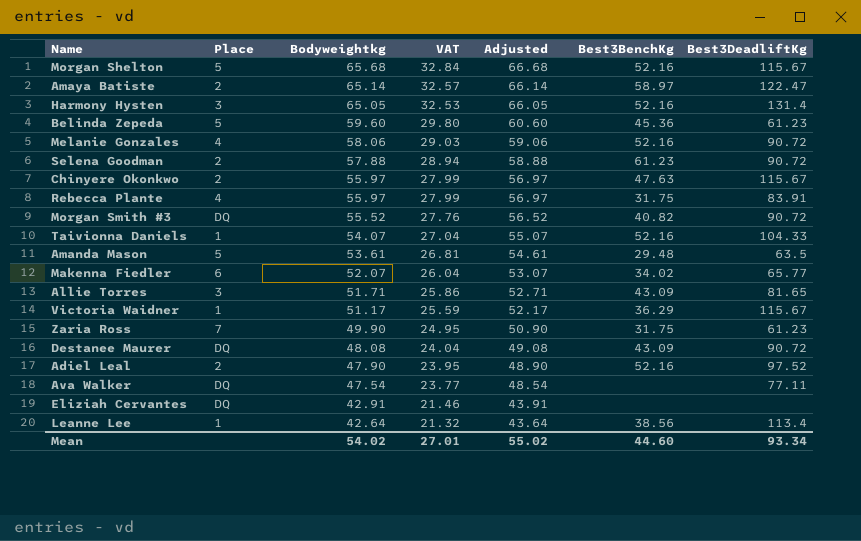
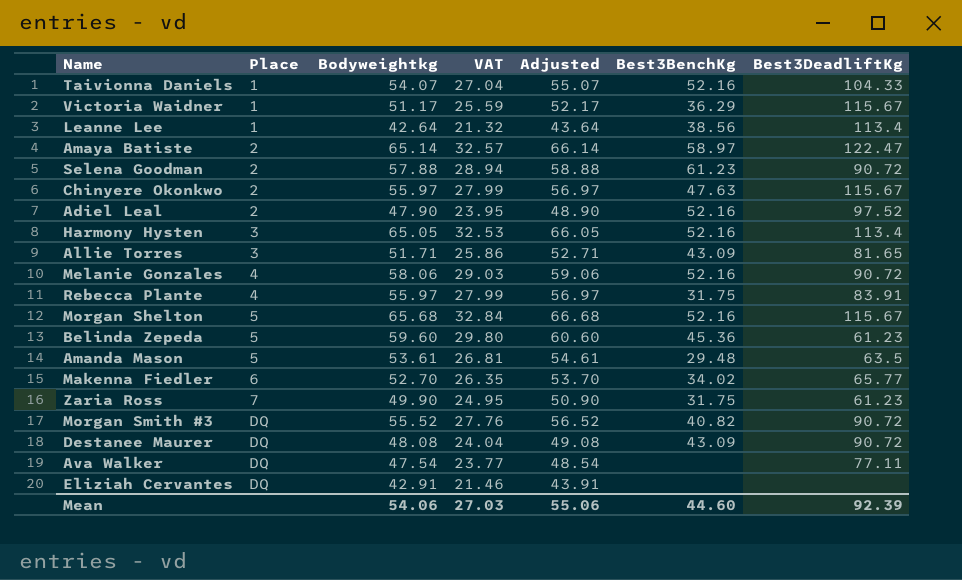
row order: Bodyweightkg descending -> Place ascending
Harmony Hysten | Best3DeadliftKg: 131.4 -> 113.4
Makenna Fiedler | Bodyweightkg: 52.07 -> 52.70
Makenna Fiedler | VAT: 26.04 -> 26.35
Makenna Fiedler | Adjusted: 53.07 -> 53.70
Mean | Bodyweightkg: 54.02 -> 54.06
Mean | VAT: 27.01 -> 27.03
Mean | Adjusted: 55.02 -> 55.06
Mean | Best3DeadliftKg: 93.34 -> 92.39

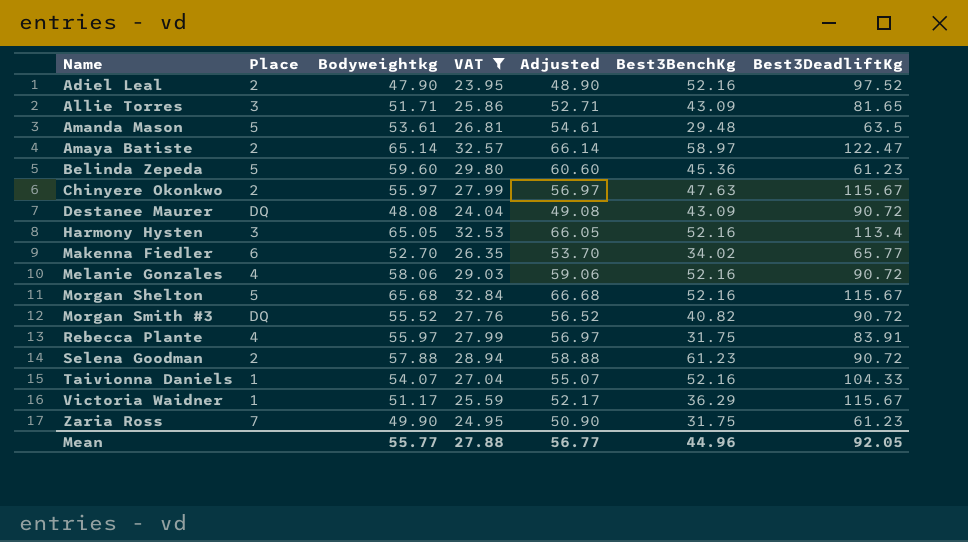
filter: none -> VAT >= 23.95
row order: Place ascending -> Name ascending
Mean | Bodyweightkg: 54.06 -> 55.77
Mean | VAT: 27.03 -> 27.88
Mean | Adjusted: 55.06 -> 56.77
Mean | Best3BenchKg: 44.60 -> 44.96
Mean | Best3DeadliftKg: 92.39 -> 92.05

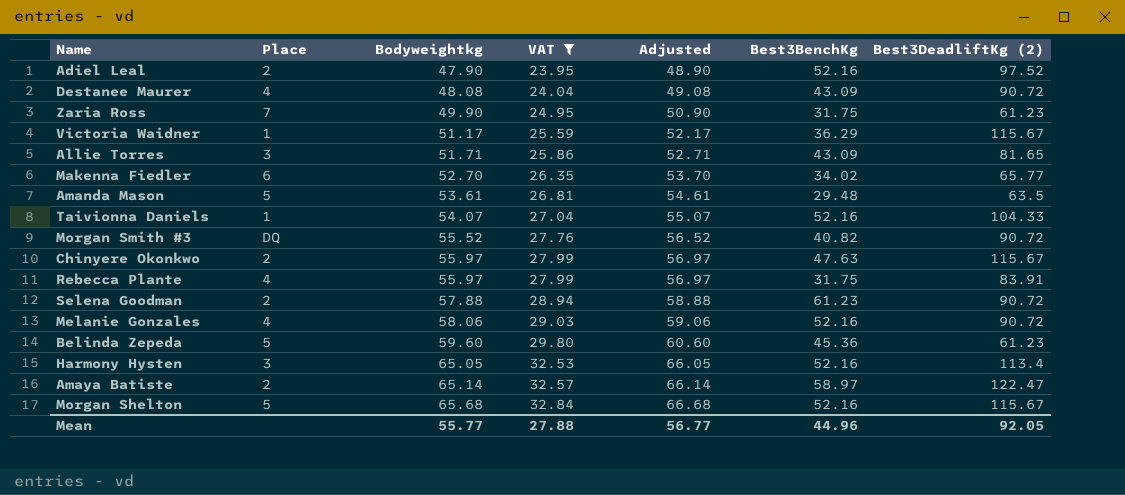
row order: Name ascending -> Bodyweightkg ascending
column name: Best3DeadliftKg -> Best3DeadliftKg (2)
Destanee Maurer | Place: DQ -> 4

